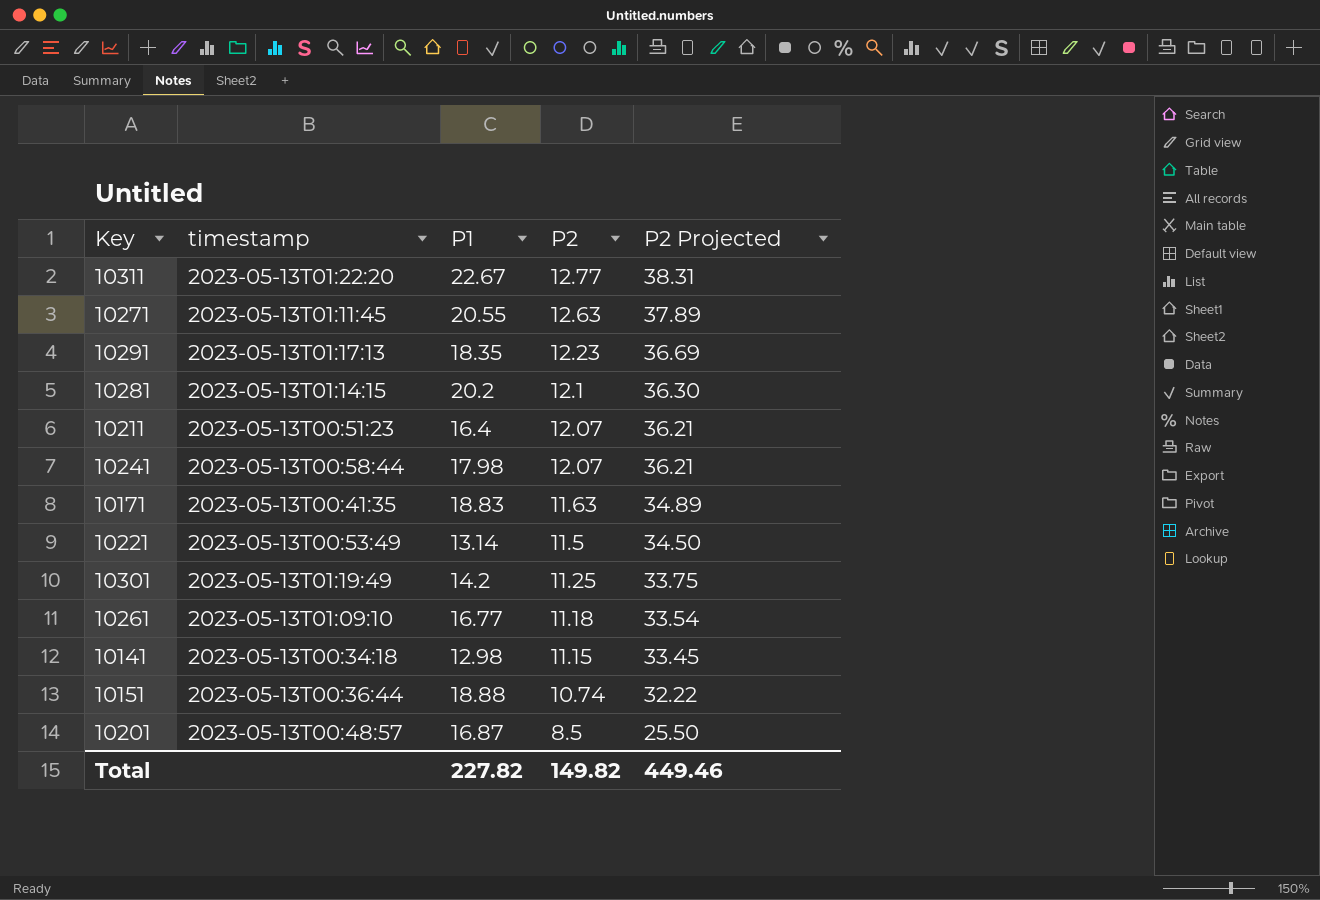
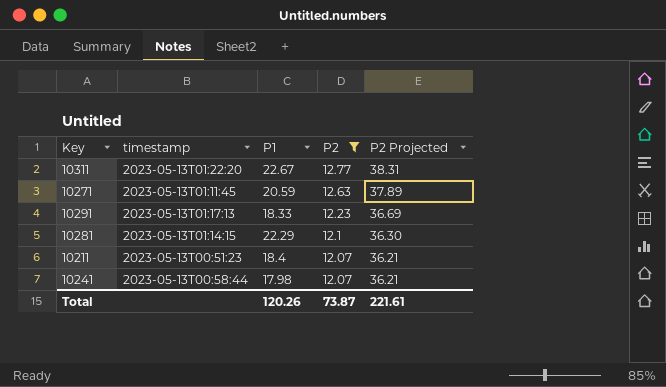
filter: none -> P2 >= 12.07
10271 | P1: 20.55 -> 20.59
10291 | P1: 18.35 -> 18.33
10281 | P1: 20.2 -> 22.29
10211 | P1: 16.4 -> 18.4
Total | P1: 227.82 -> 120.26
Total | P2: 149.82 -> 73.87
Total | P2 Projected: 449.46 -> 221.61

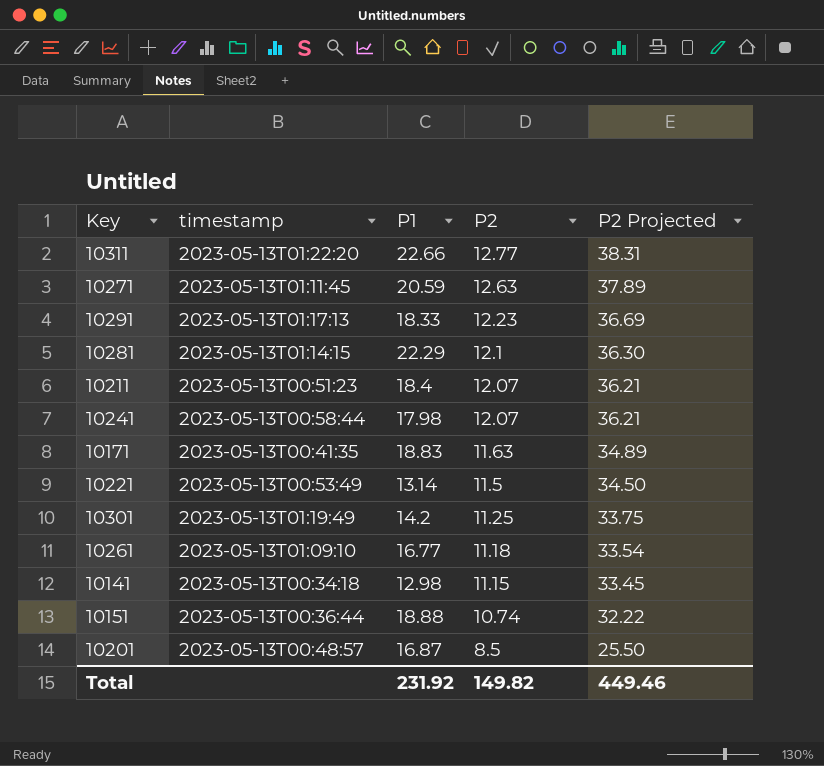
filter: P2 >= 12.07 -> none
10311 | P1: 22.67 -> 22.66
Total | P1: 120.26 -> 231.92
Total | P2: 73.87 -> 149.82
Total | P2 Projected: 221.61 -> 449.46

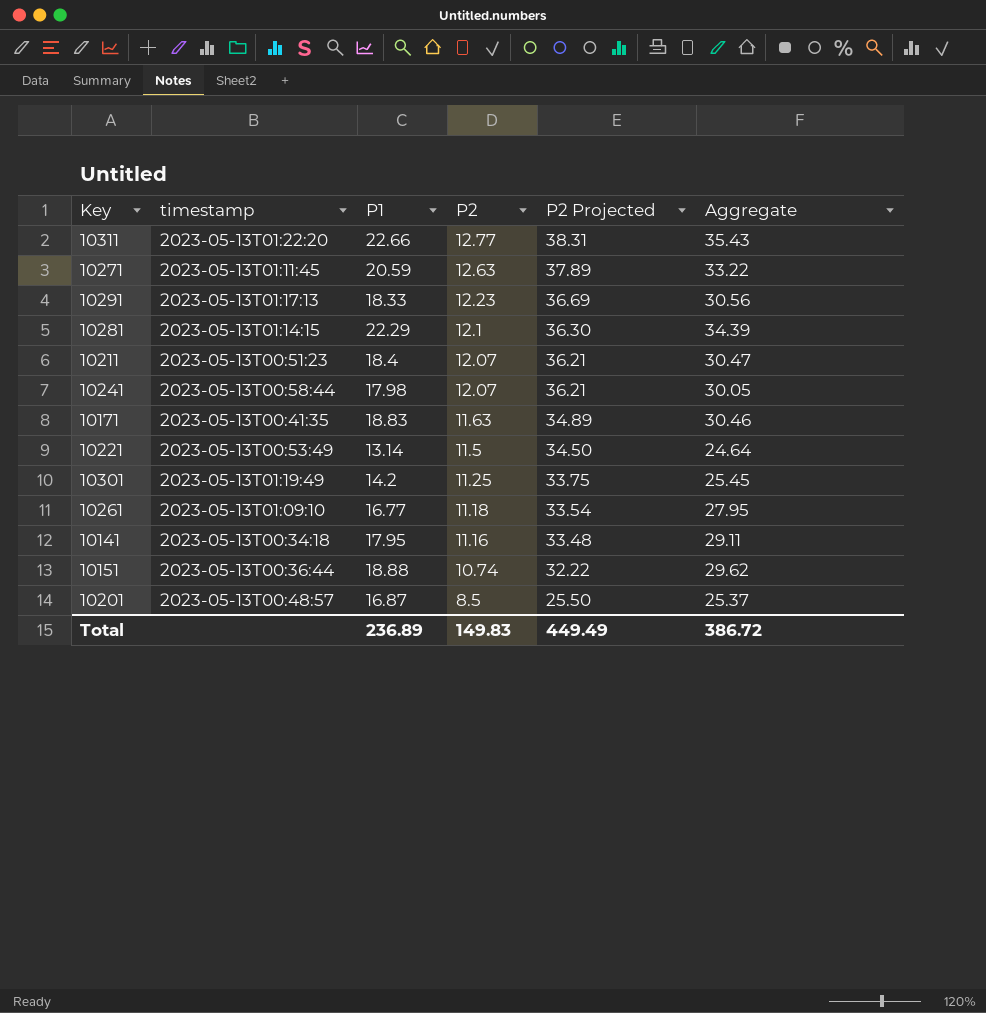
column Aggregate | formula: none -> [P1] + [P2]
10141 | P1: 12.98 -> 17.95
10141 | P2: 11.15 -> 11.16
10141 | P2 Projected: 33.45 -> 33.48
Total | P1: 231.92 -> 236.89
Total | P2: 149.82 -> 149.83
Total | P2 Projected: 449.46 -> 449.49

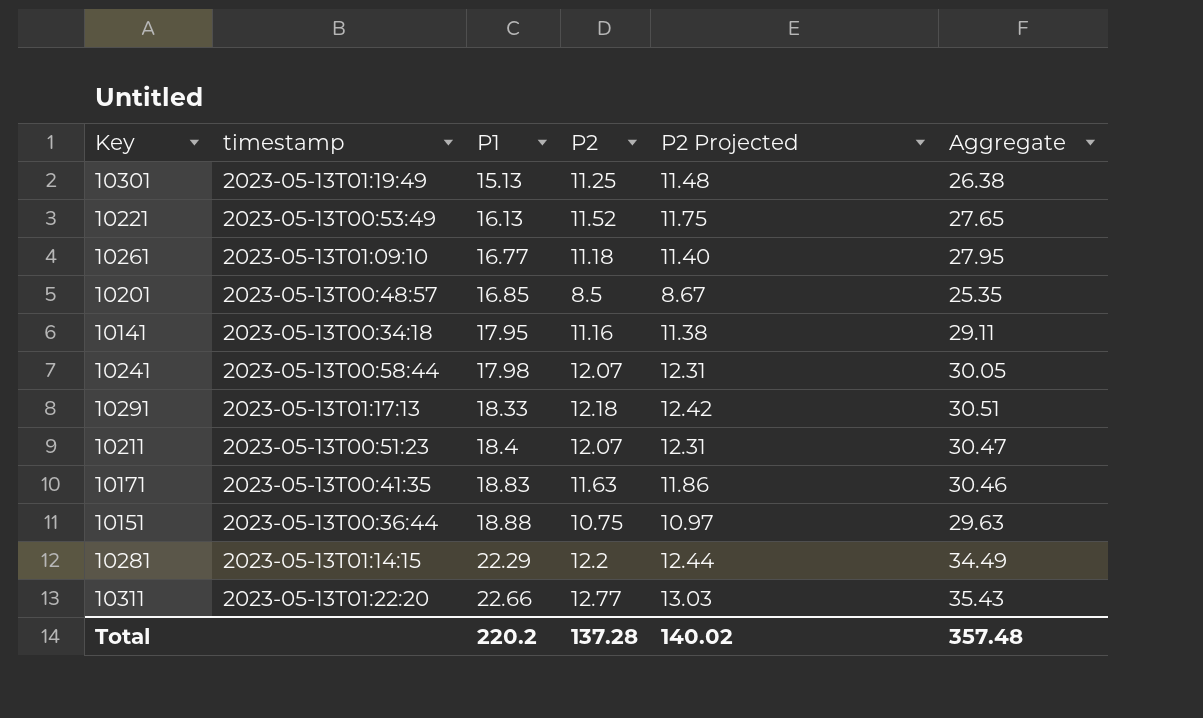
row order: P2 descending -> P1 ascending
column P2 Projected | formula: [P2] * 3 -> [P2] * 1.02
row 10271: 2023-05-13T01:11:45 | 20.59 | 12.63 | 37.89 | 33.22 -> none
10301 | P1: 14.2 -> 15.13
10301 | Aggregate: 25.45 -> 26.38
10221 | P1: 13.14 -> 16.13
10221 | P2: 11.5 -> 11.52
10221 | Aggregate: 24.64 -> 27.65
10201 | P1: 16.87 -> 16.85
10201 | Aggregate: 25.37 -> 25.35
10291 | P2: 12.23 -> 12.18
10291 | Aggregate: 30.56 -> 30.51
10151 | P2: 10.74 -> 10.75
10151 | Aggregate: 29.62 -> 29.63
10281 | P2: 12.1 -> 12.2
10281 | Aggregate: 34.39 -> 34.49
Total | P1: 236.89 -> 220.2
Total | P2: 149.83 -> 137.28
Total | P2 Projected: 449.49 -> 140.02
Total | Aggregate: 386.72 -> 357.48

